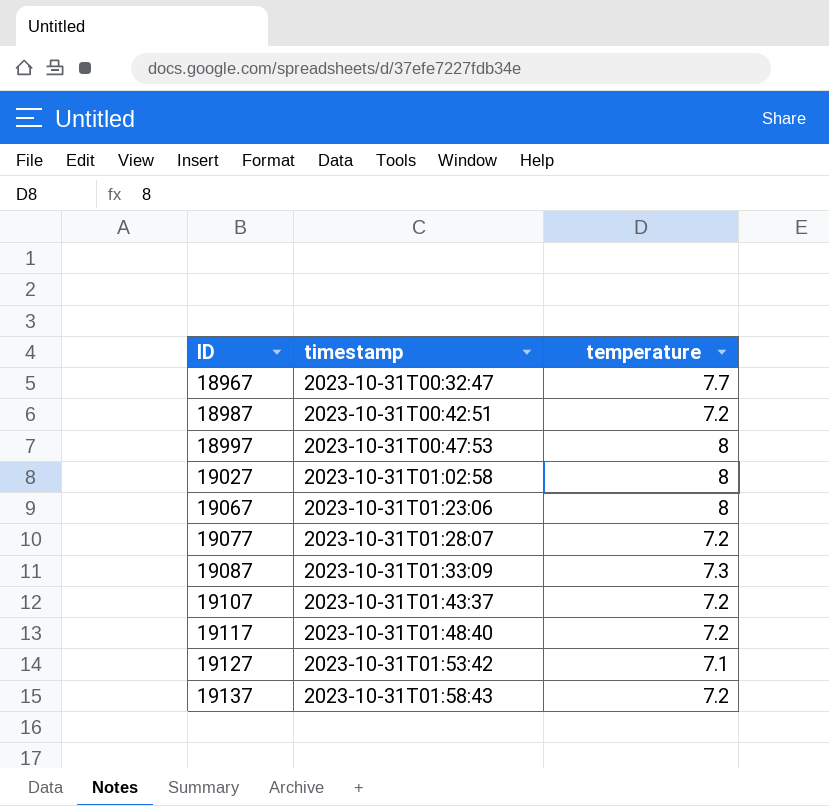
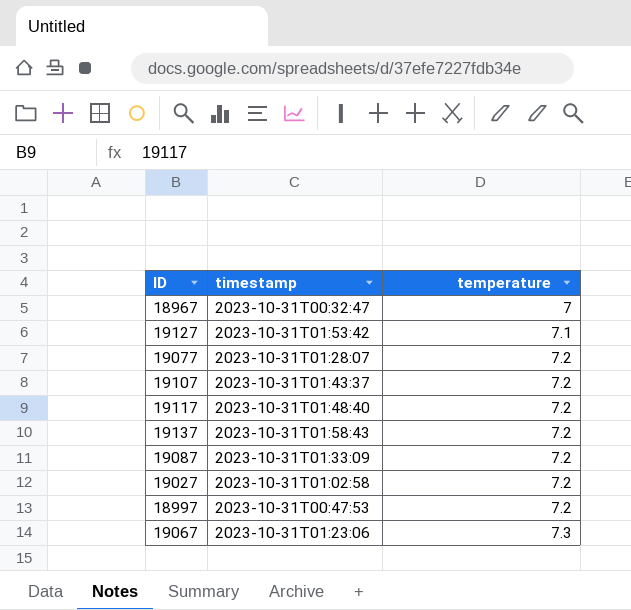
row order: ID ascending -> temperature ascending
row 18987: 2023-10-31T00:42:51 | 7.2 -> none
18967 | temperature: 7.7 -> 7
19087 | temperature: 7.3 -> 7.2
19027 | temperature: 8 -> 7.2
18997 | temperature: 8 -> 7.2
19067 | temperature: 8 -> 7.3

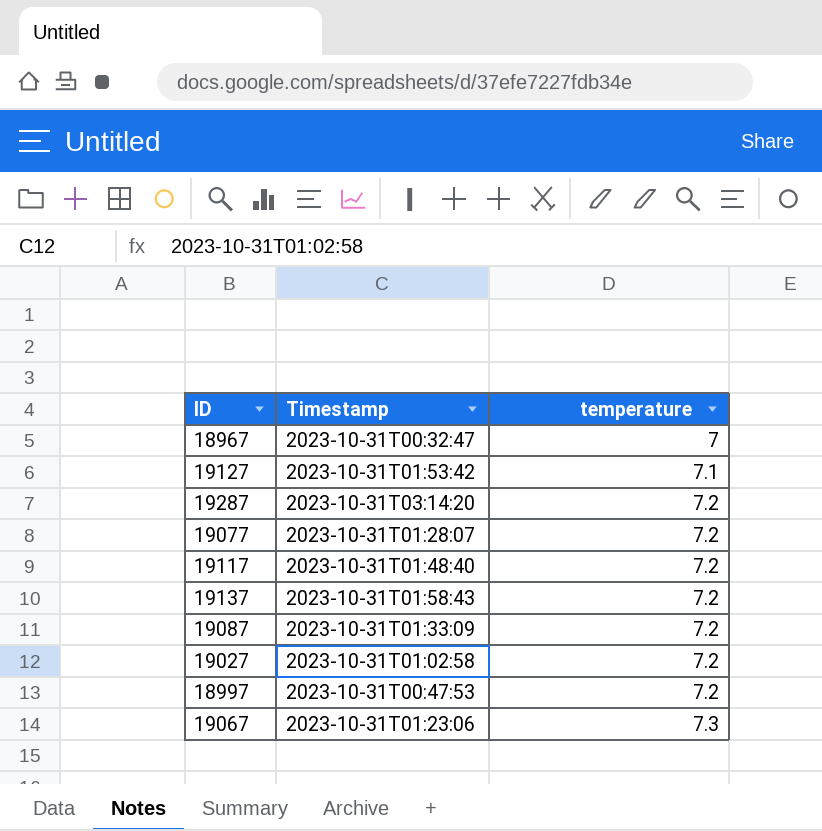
column name: timestamp -> Timestamp
row 19107: 2023-10-31T01:43:37 | 7.2 -> none
row 19287: none -> 2023-10-31T03:14:20 | 7.2

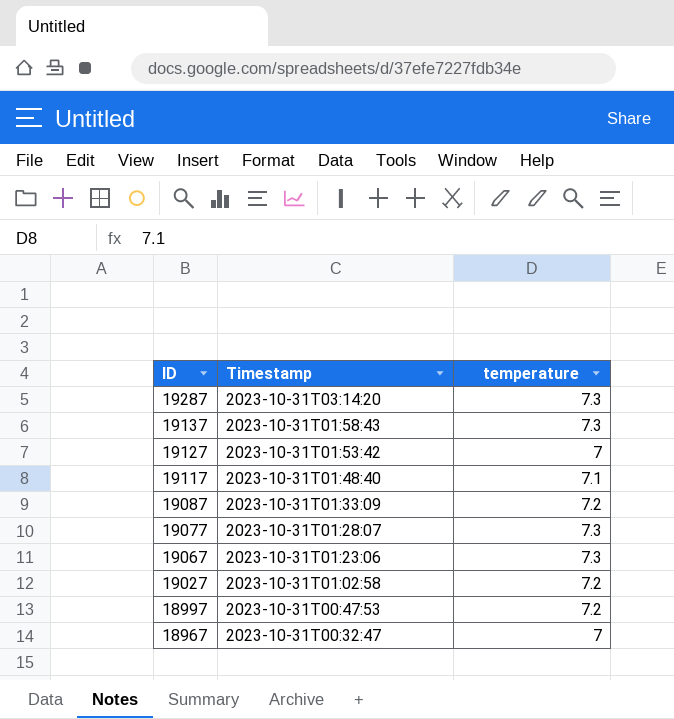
row order: temperature ascending -> ID descending
19287 | temperature: 7.2 -> 7.3
19137 | temperature: 7.2 -> 7.3
19127 | temperature: 7.1 -> 7
19117 | temperature: 7.2 -> 7.1
19077 | temperature: 7.2 -> 7.3

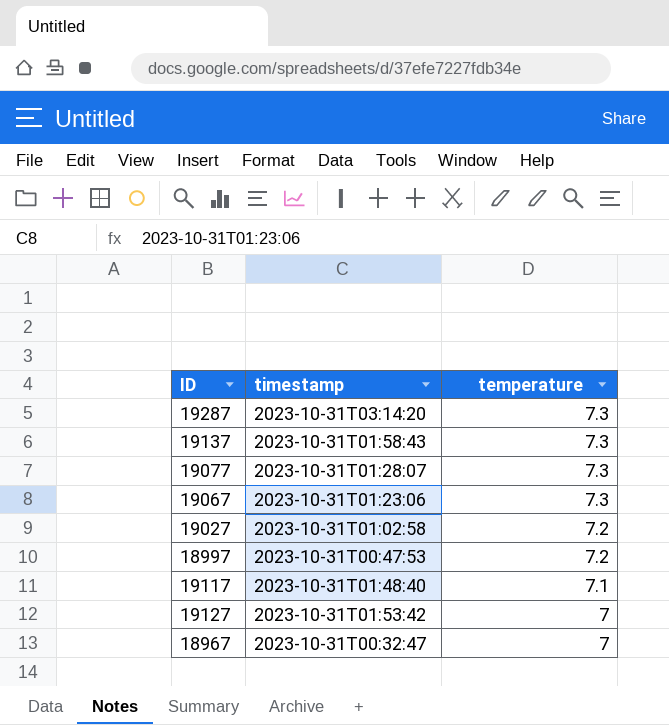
row order: ID descending -> temperature descending
column name: Timestamp -> timestamp
row 19087: 2023-10-31T01:33:09 | 7.2 -> none

